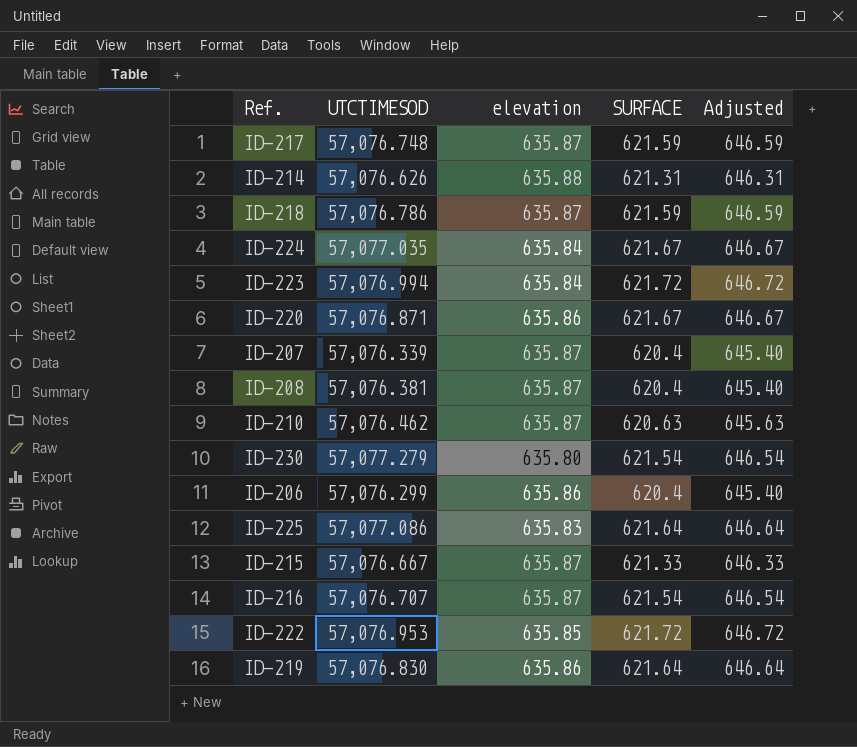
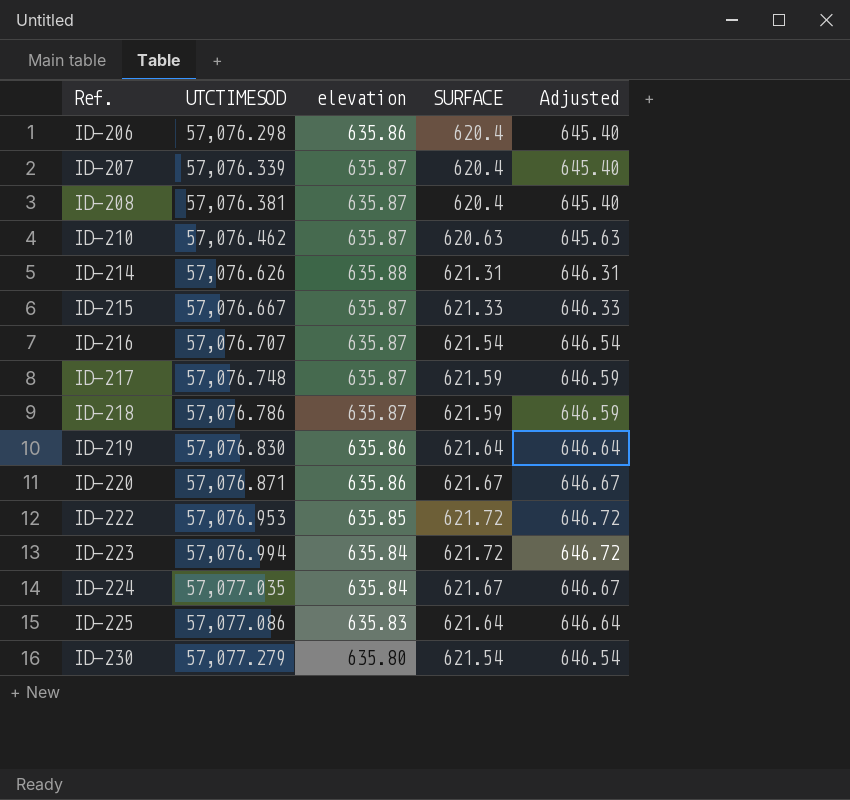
row order: none -> Ref. ascending
ID-206 | UTCTIMESOD: 57,076.299 -> 57,076.298

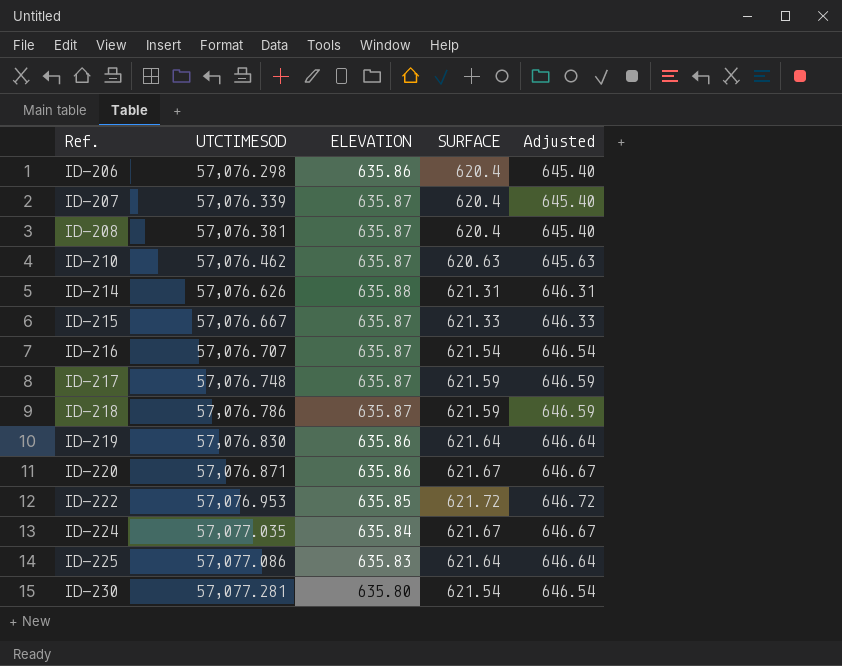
column name: elevation -> ELEVATION
row ID-223: 57,076.994 | 635.84 | 621.72 | 646.72 -> none
ID-230 | UTCTIMESOD: 57,077.279 -> 57,077.281

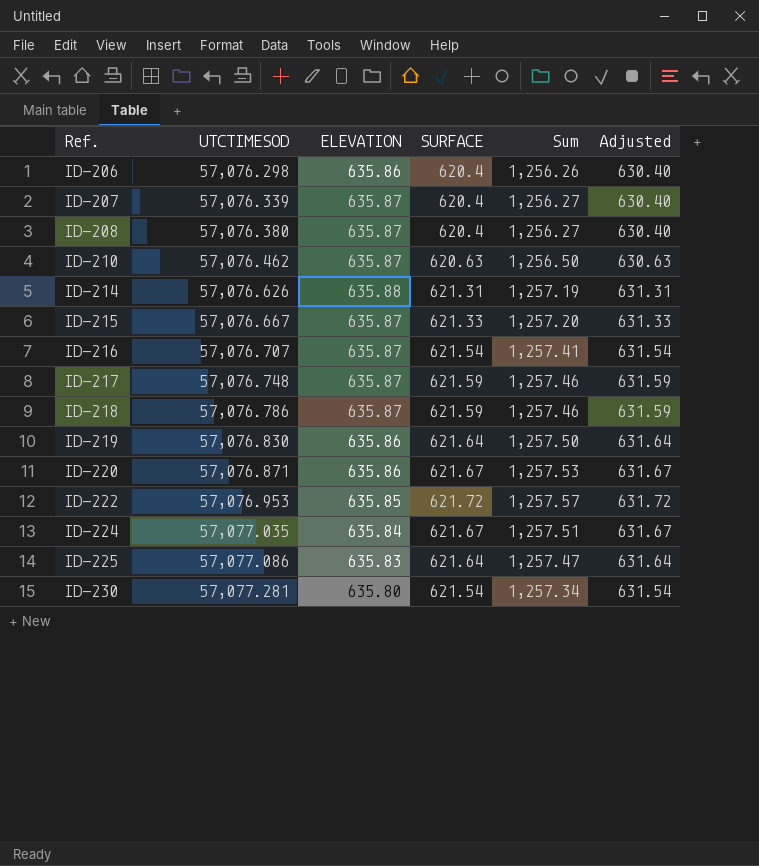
column Sum | formula: none -> [ELEVATION] + [SURFACE]
column Adjusted | formula: [SURFACE] + 25 -> [SURFACE] + 10
ID-208 | UTCTIMESOD: 57,076.381 -> 57,076.380

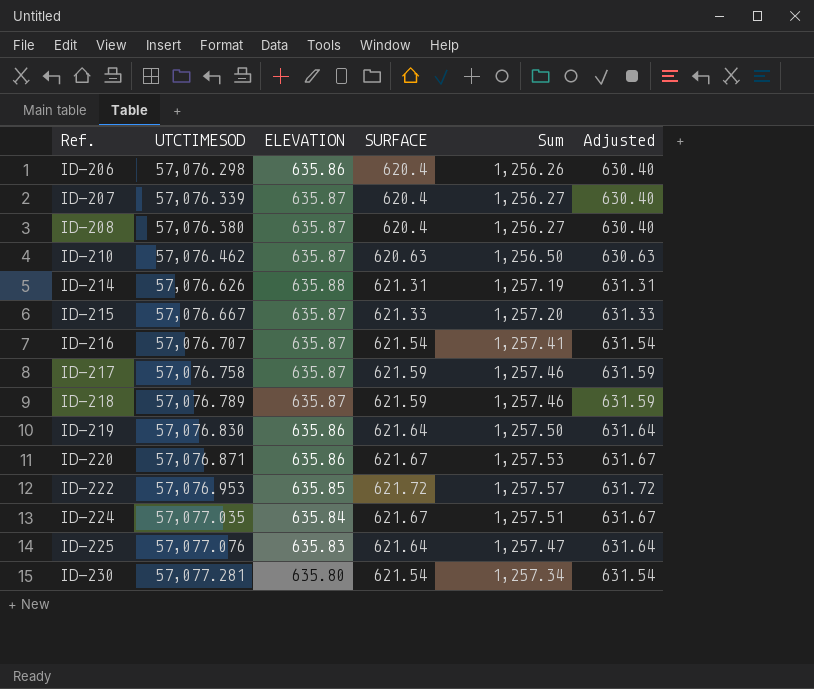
ID-217 | UTCTIMESOD: 57,076.748 -> 57,076.758
ID-218 | UTCTIMESOD: 57,076.786 -> 57,076.789
ID-225 | UTCTIMESOD: 57,077.086 -> 57,077.076

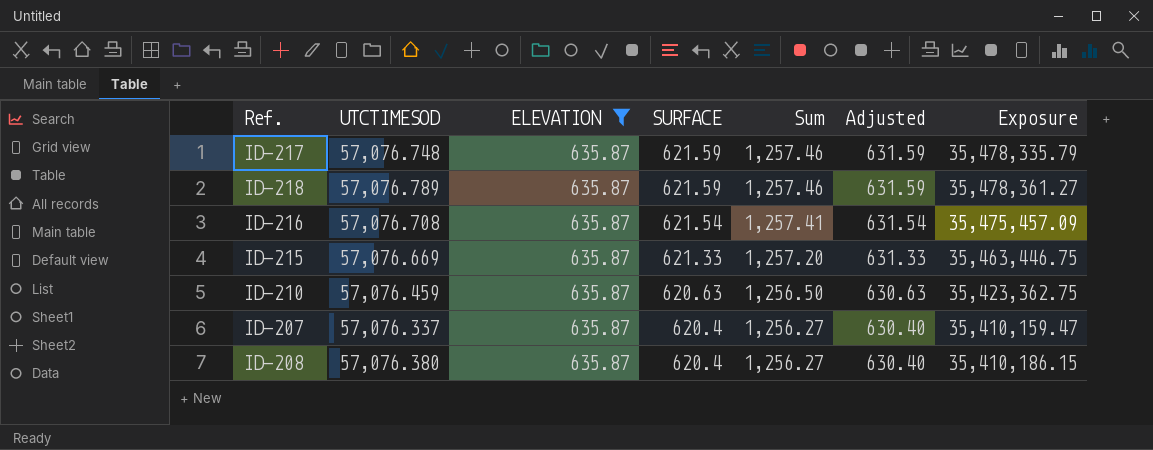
filter: none -> ELEVATION = 635.87
row order: Ref. ascending -> SURFACE descending
column Exposure | formula: none -> [UTCTIMESOD] * [SURFACE]
ID-217 | UTCTIMESOD: 57,076.758 -> 57,076.748
ID-216 | UTCTIMESOD: 57,076.707 -> 57,076.708
ID-215 | UTCTIMESOD: 57,076.667 -> 57,076.669
ID-210 | UTCTIMESOD: 57,076.462 -> 57,076.459
ID-207 | UTCTIMESOD: 57,076.339 -> 57,076.337

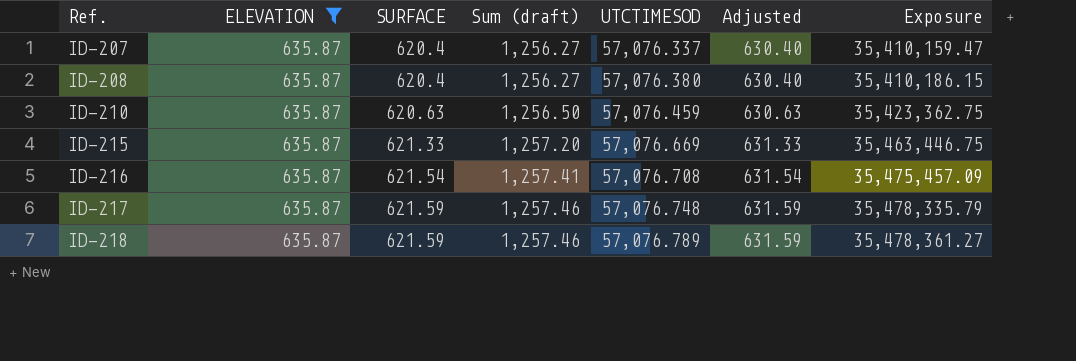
row order: SURFACE descending -> Ref. ascending
column name: Sum -> Sum (draft)
column UTCTIMESOD | position: 2 -> 5

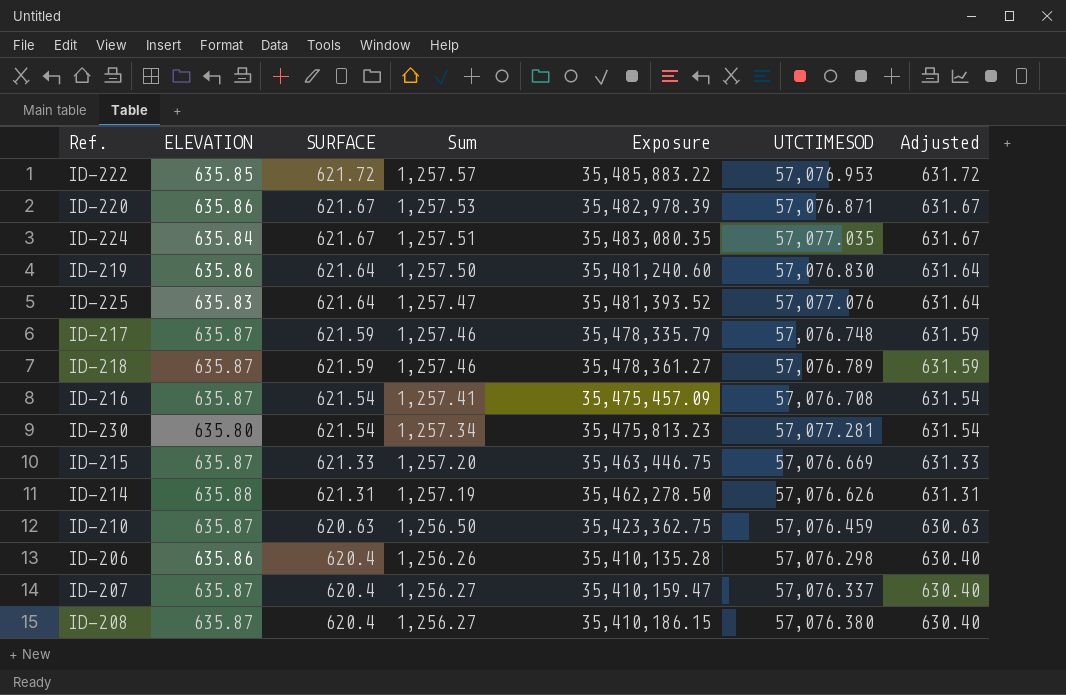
filter: ELEVATION = 635.87 -> none
row order: Ref. ascending -> SURFACE descending
column name: Sum (draft) -> Sum
column Exposure | position: 7 -> 5

